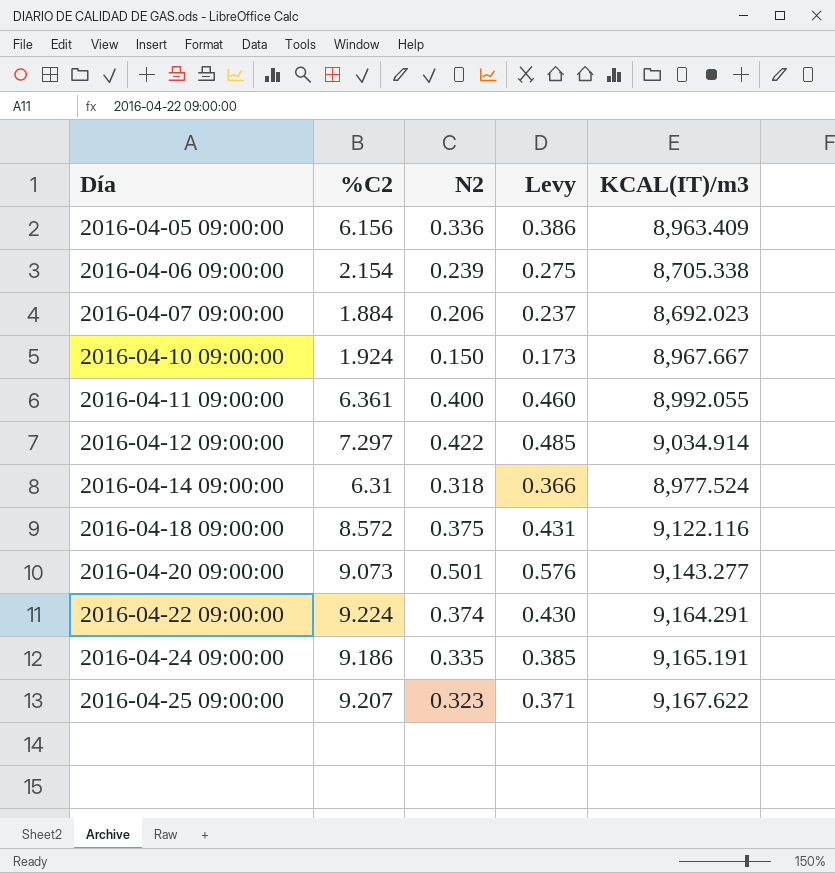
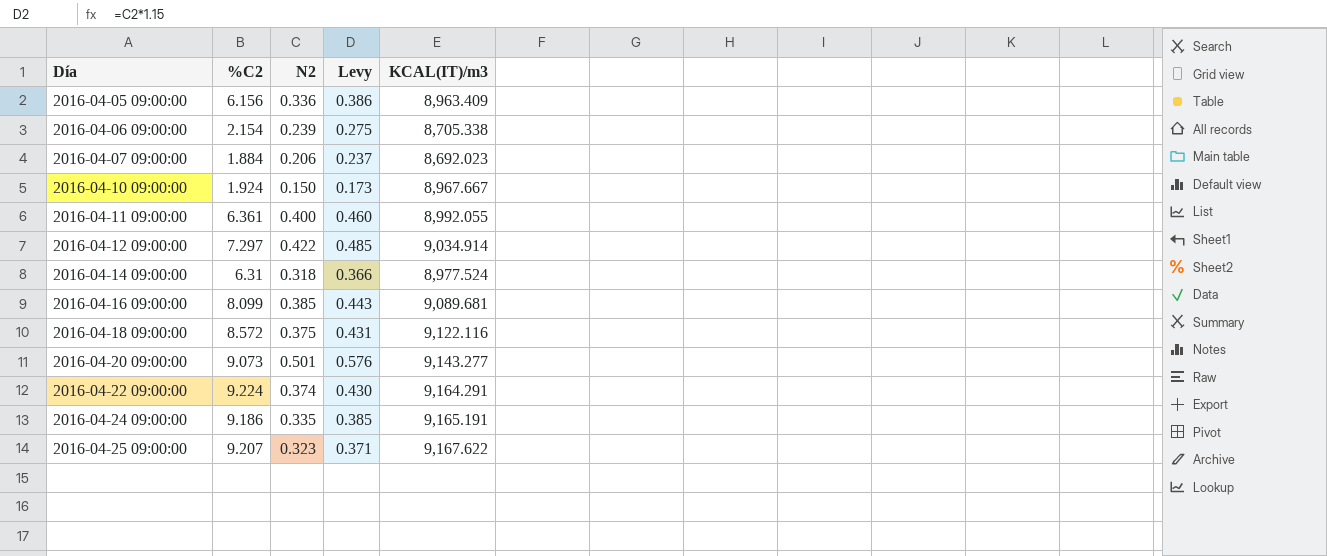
row 2016-04-16 09:00:00: none -> 8.099 | 0.385 | 0.443 | 9,089.681

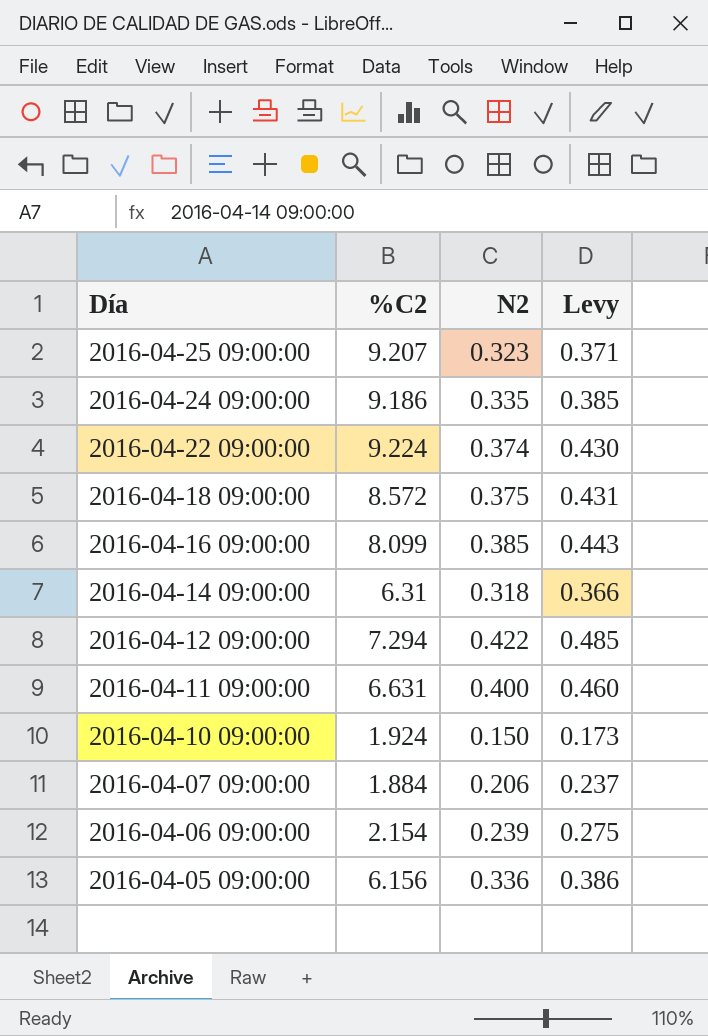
row order: Día ascending -> Día descending
column KCAL(IT)/m3 | position: 5 -> none
row 2016-04-20 09:00:00: 9.073 | 0.501 | 0.576 | 9,143.277 -> none
2016-04-12 09:00:00 | %C2: 7.297 -> 7.294
2016-04-11 09:00:00 | %C2: 6.361 -> 6.631

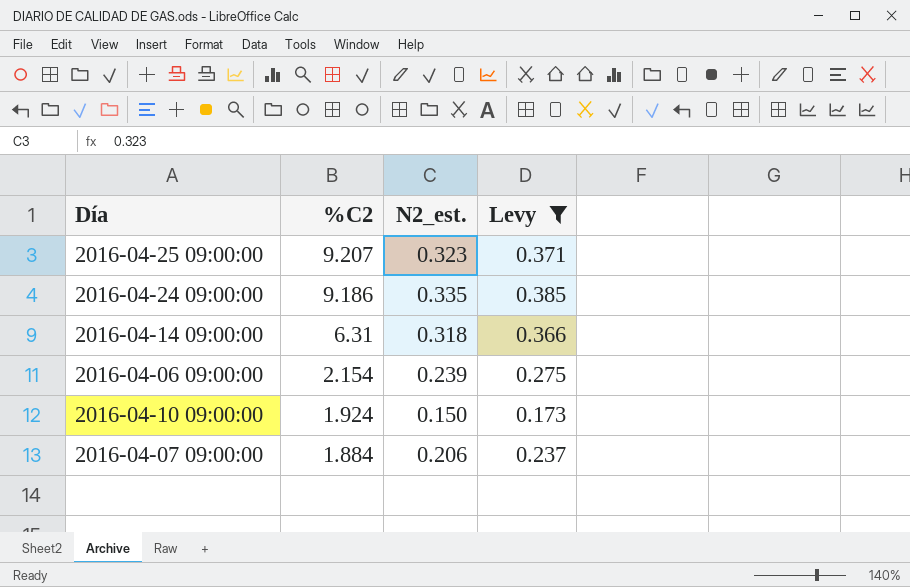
filter: none -> Levy <= 0.385
row order: Día descending -> %C2 descending
column name: N2 -> N2_est.

